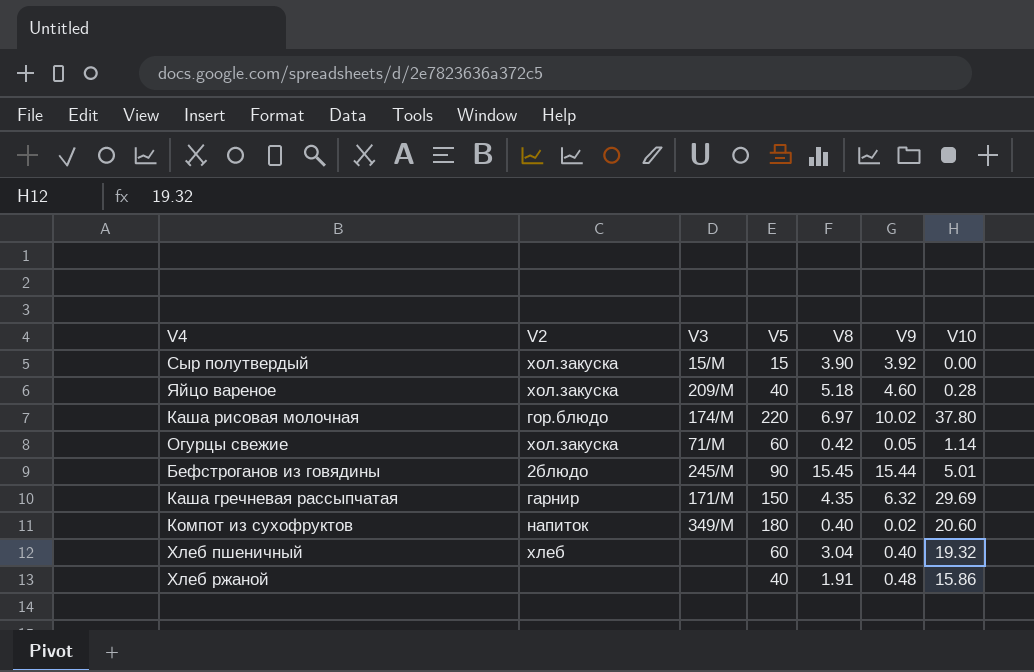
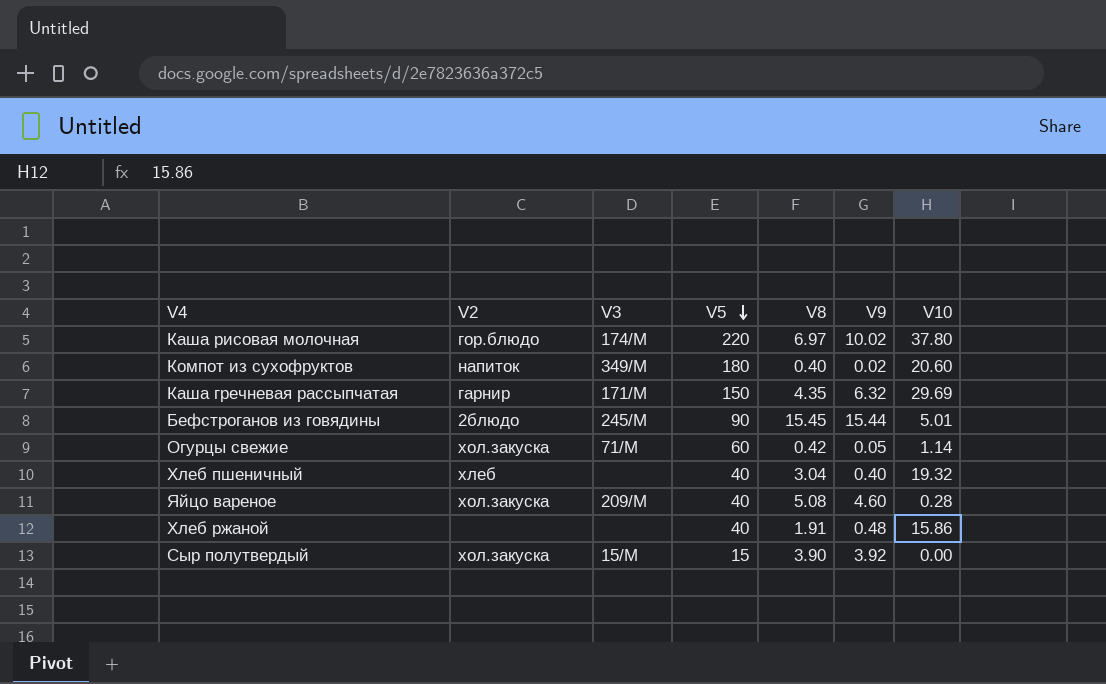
row order: none -> V5 descending
Хлеб пшеничный | V5: 60 -> 40
Яйцо вареное | V8: 5.18 -> 5.08

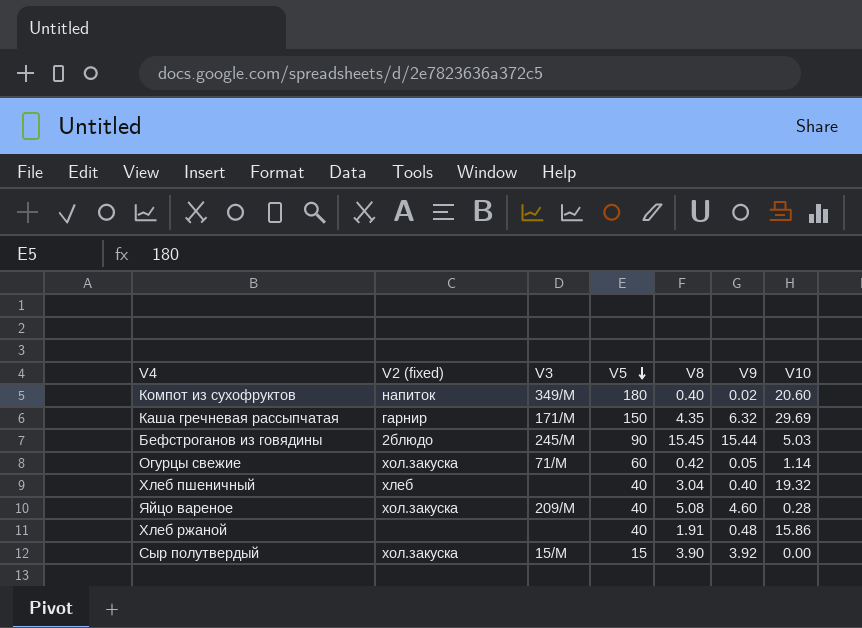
column name: V2 -> V2 (fixed)
row Каша рисовая молочная: гор.блюдо | 174/М | 220 | 6.97 | 10.02 | 37.80 -> none
Бефстроганов из говядины | V10: 5.01 -> 5.03

